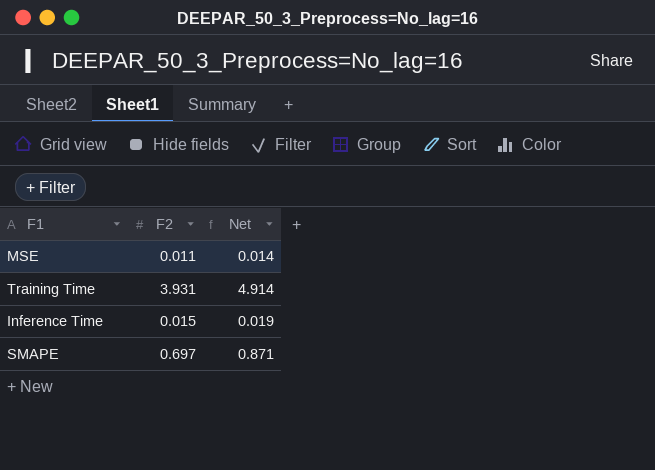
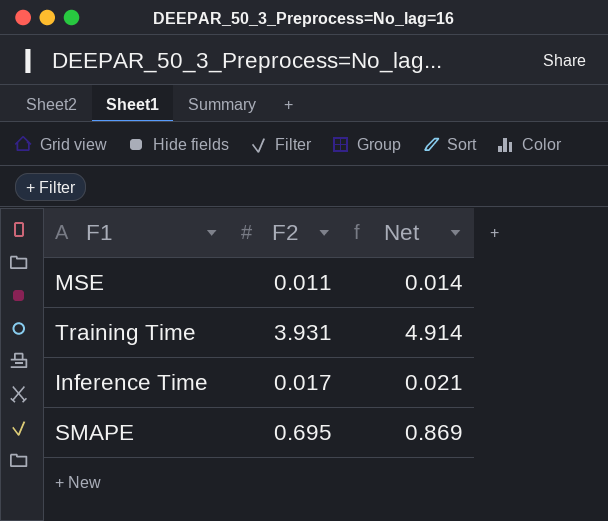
Inference Time | F2: 0.015 -> 0.017
Inference Time | Net: 0.019 -> 0.021
SMAPE | F2: 0.697 -> 0.695
SMAPE | Net: 0.871 -> 0.869

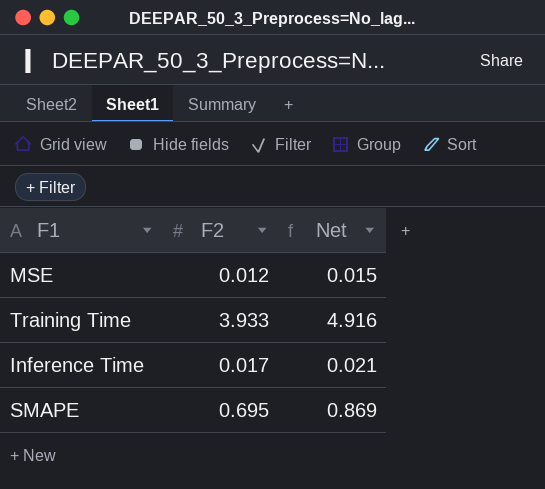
MSE | F2: 0.011 -> 0.012
MSE | Net: 0.014 -> 0.015
Training Time | F2: 3.931 -> 3.933
Training Time | Net: 4.914 -> 4.916

